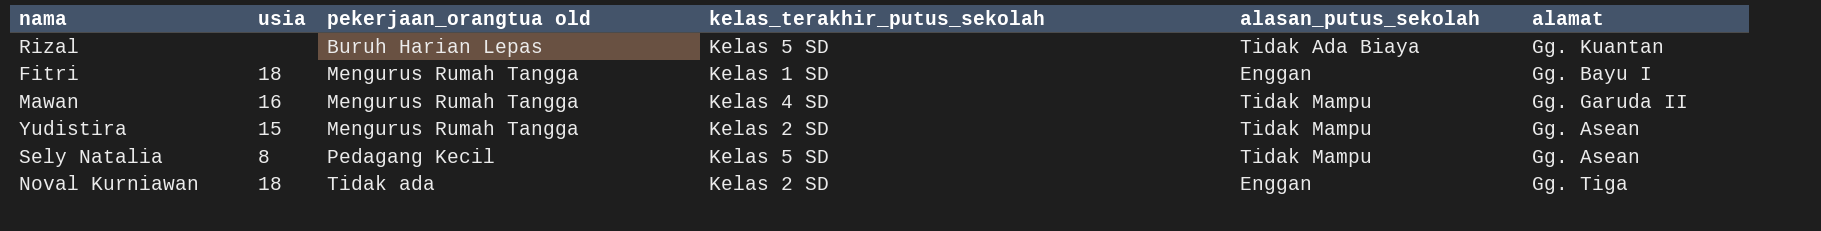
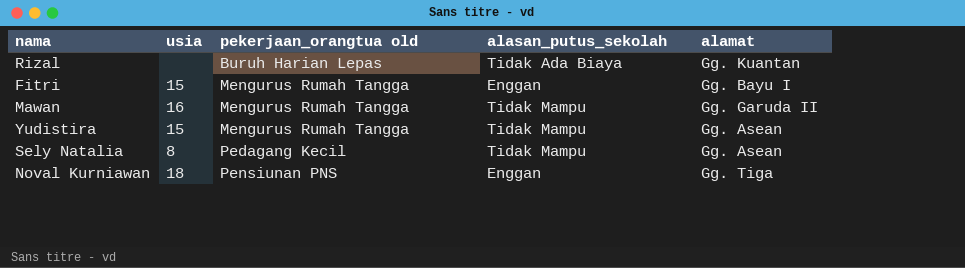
column kelas_terakhir_putus_sekolah | position: 4 -> none
Fitri | usia: 18 -> 15
Noval Kurniawan | pekerjaan_orangtua old: Tidak ada -> Pensiunan PNS

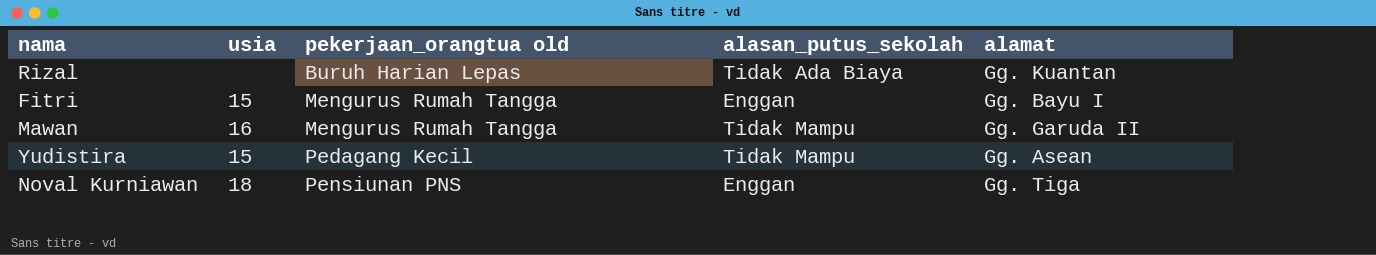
row Sely Natalia: 8 | Pedagang Kecil | Tidak Mampu | Gg. Asean -> none
Yudistira | pekerjaan_orangtua old: Mengurus Rumah Tangga -> Pedagang Kecil

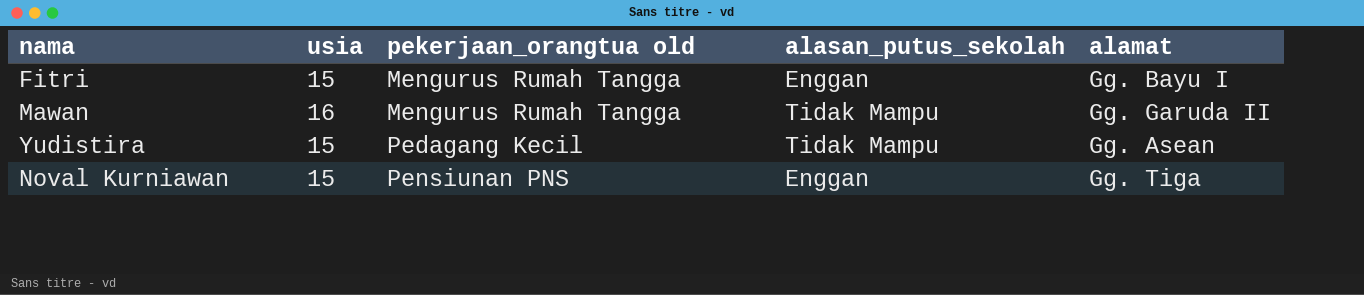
row Rizal: none | Buruh Harian Lepas | Tidak Ada Biaya | Gg. Kuantan -> none
Noval Kurniawan | usia: 18 -> 15

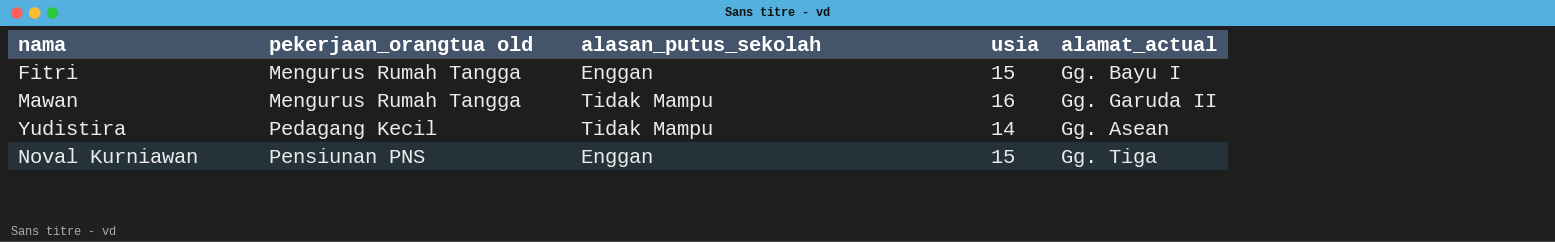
column usia | position: 2 -> 4
column name: alamat -> alamat_actual
Yudistira | usia: 15 -> 14

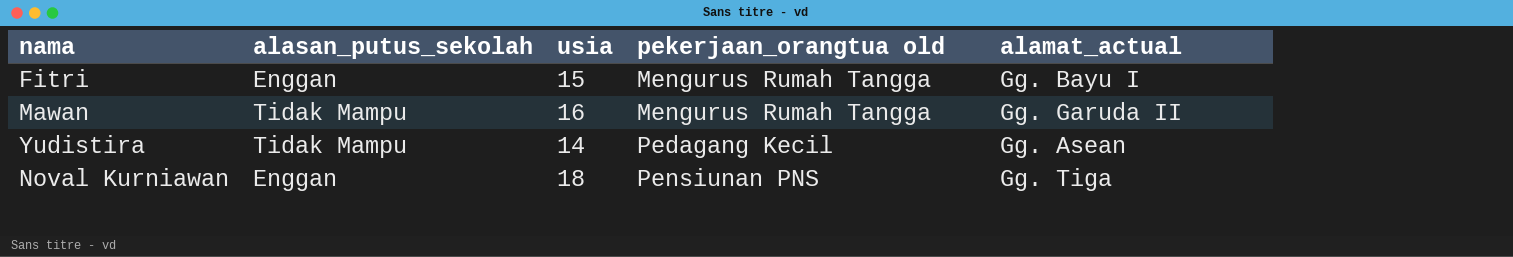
column pekerjaan_orangtua old | position: 2 -> 4
Noval Kurniawan | usia: 15 -> 18

